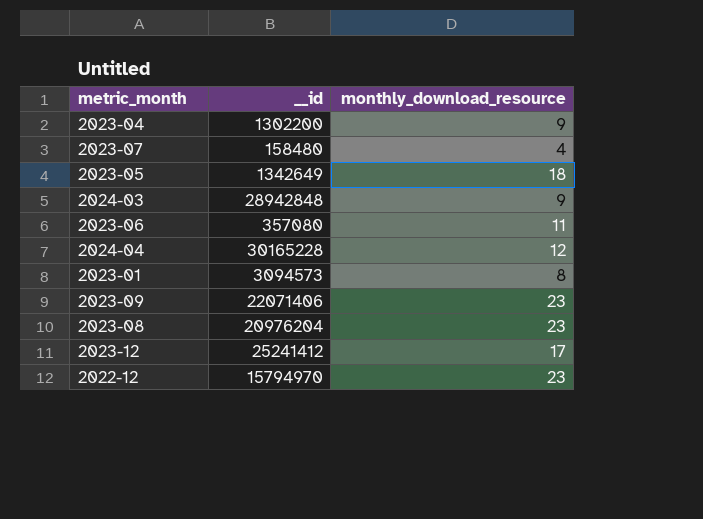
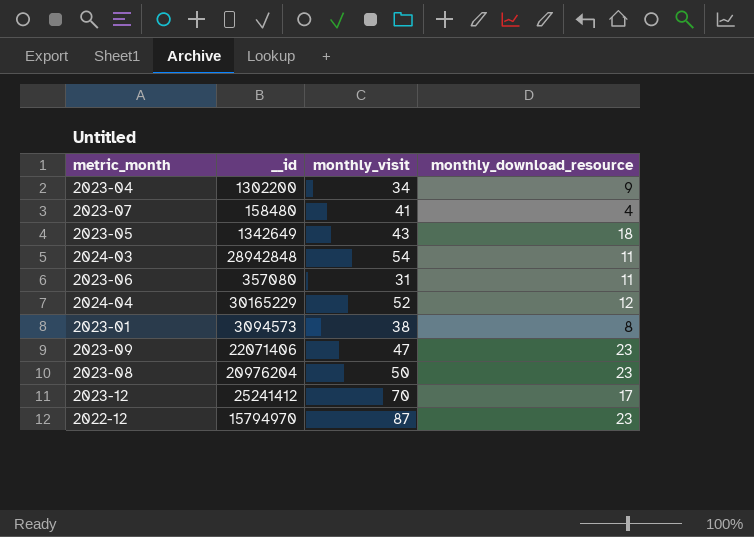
column monthly_visit | position: none -> 3
2024-03 | monthly_download_resource: 9 -> 11
2024-04 | __id: 30165228 -> 30165229

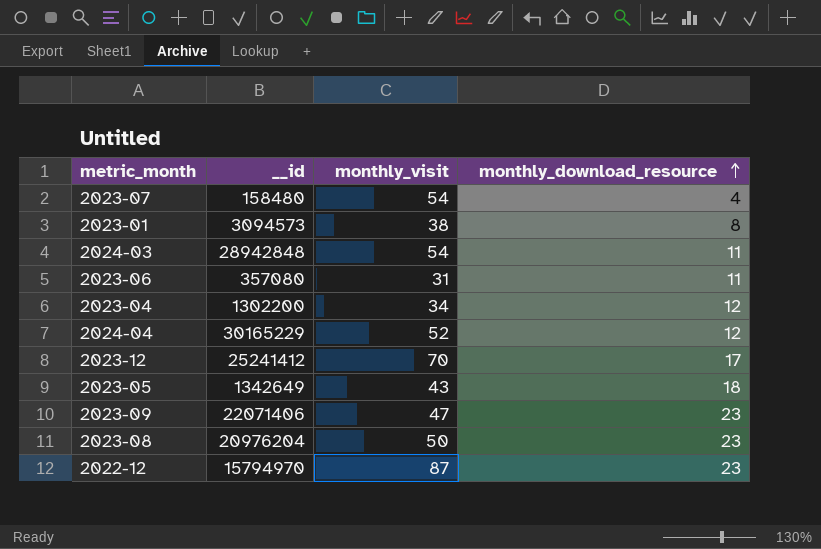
row order: none -> monthly_download_resource ascending
2023-07 | monthly_visit: 41 -> 54
2023-04 | monthly_download_resource: 9 -> 12

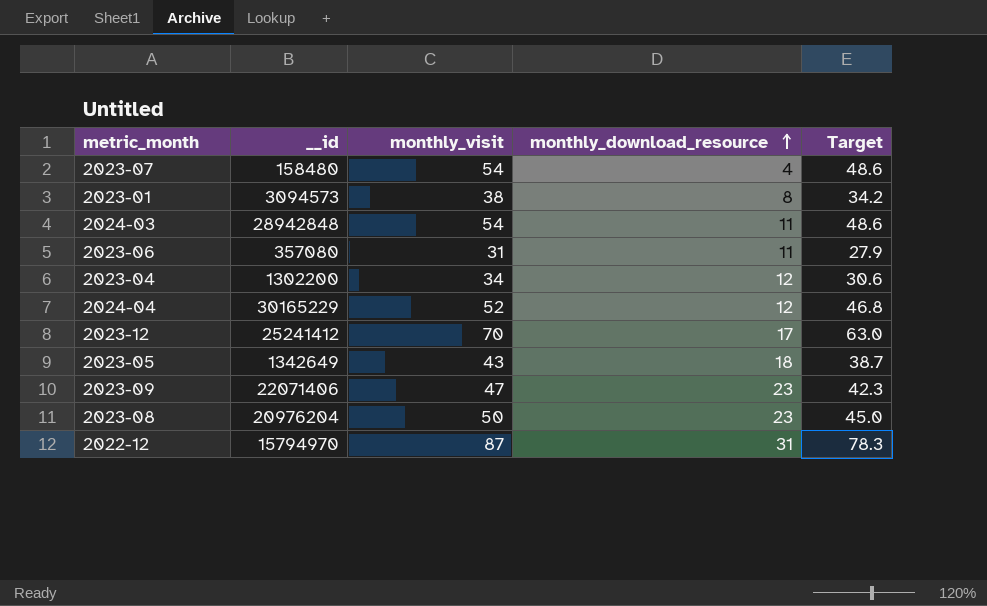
column Target | formula: none -> [monthly_visit] * 0.9
2022-12 | monthly_download_resource: 23 -> 31

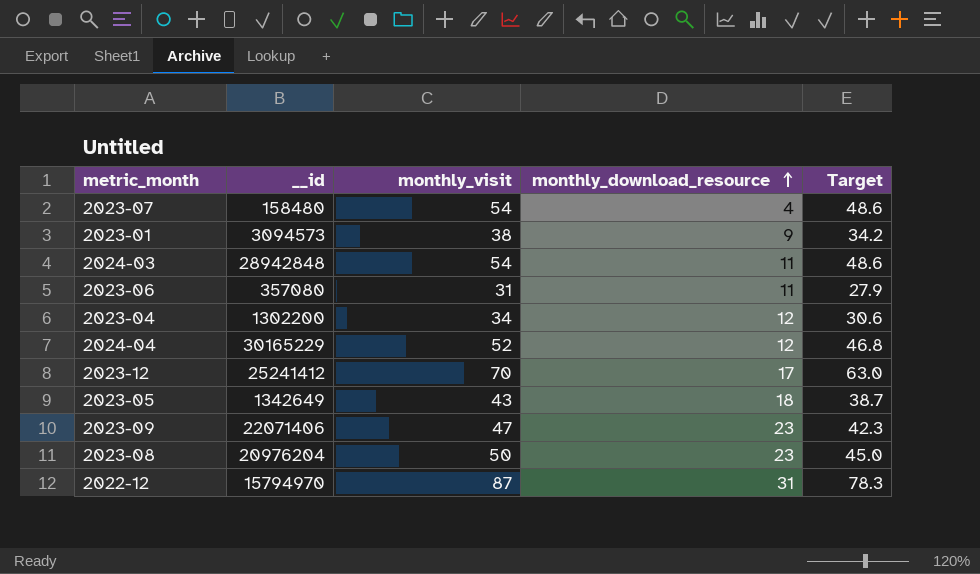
2023-01 | monthly_download_resource: 8 -> 9

